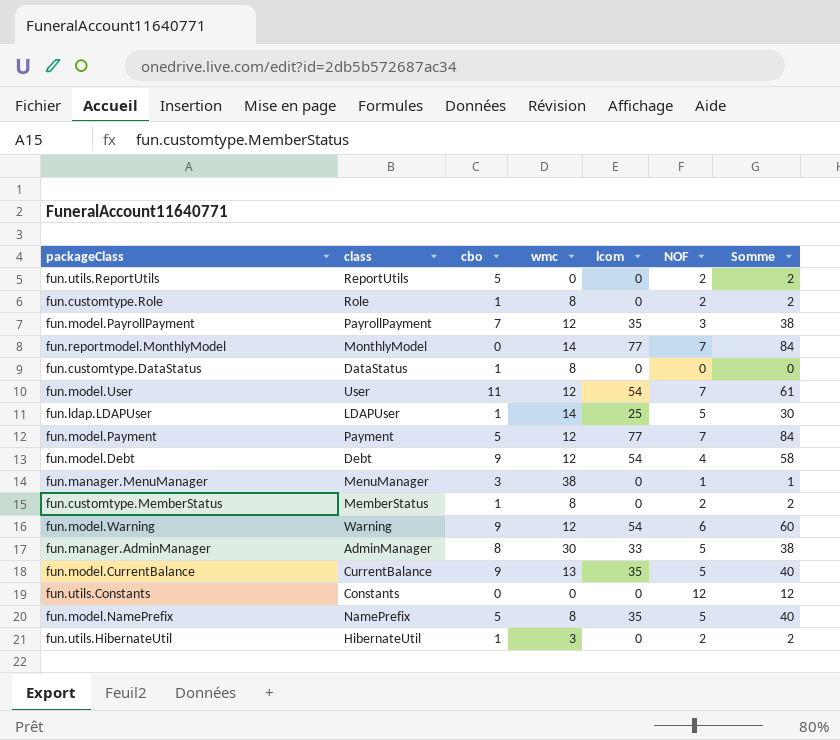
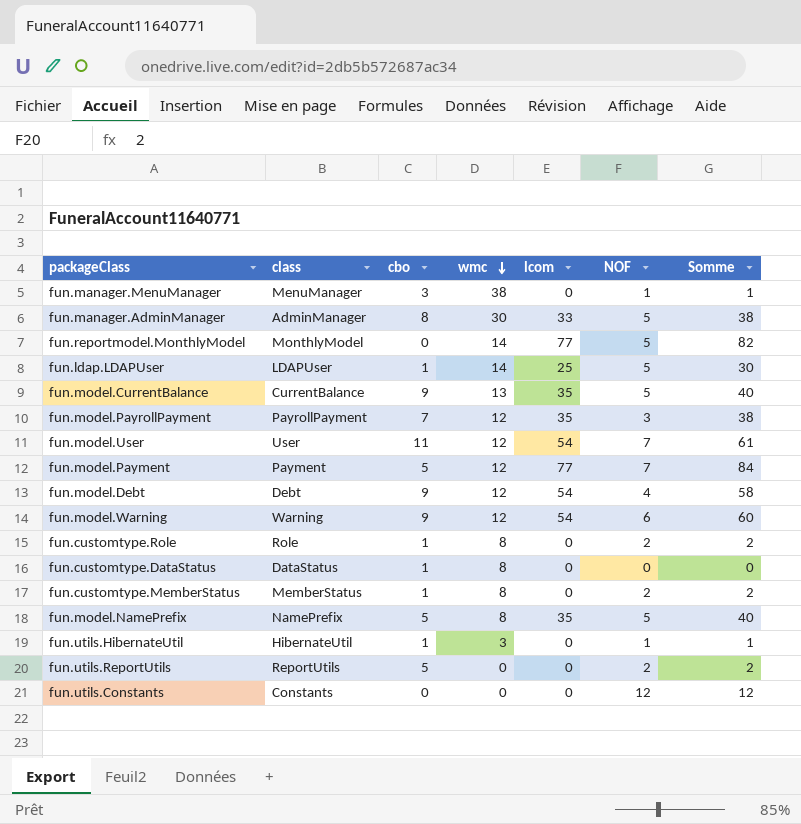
row order: none -> wmc descending
fun.reportmodel.MonthlyModel | NOF: 7 -> 5
fun.reportmodel.MonthlyModel | Somme: 84 -> 82
fun.utils.HibernateUtil | NOF: 2 -> 1
fun.utils.HibernateUtil | Somme: 2 -> 1

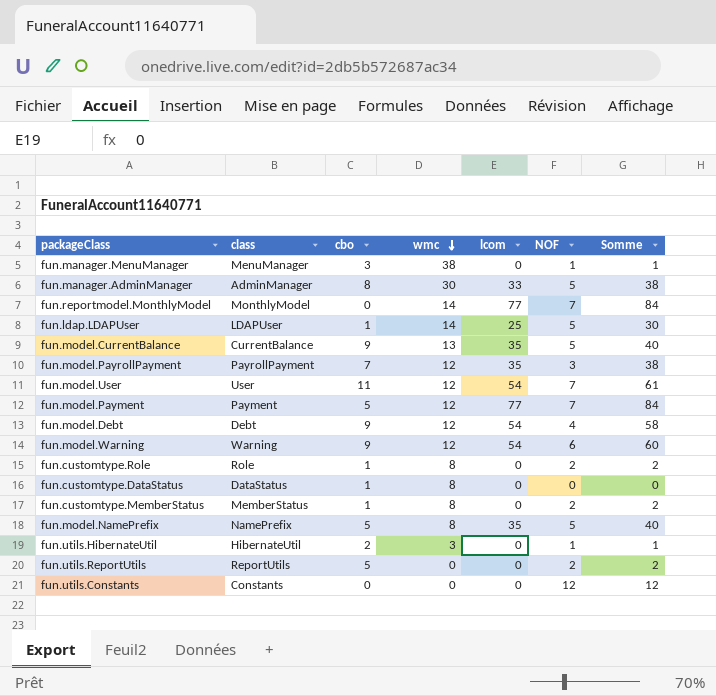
fun.reportmodel.MonthlyModel | NOF: 5 -> 7
fun.reportmodel.MonthlyModel | Somme: 82 -> 84
fun.utils.HibernateUtil | cbo: 1 -> 2

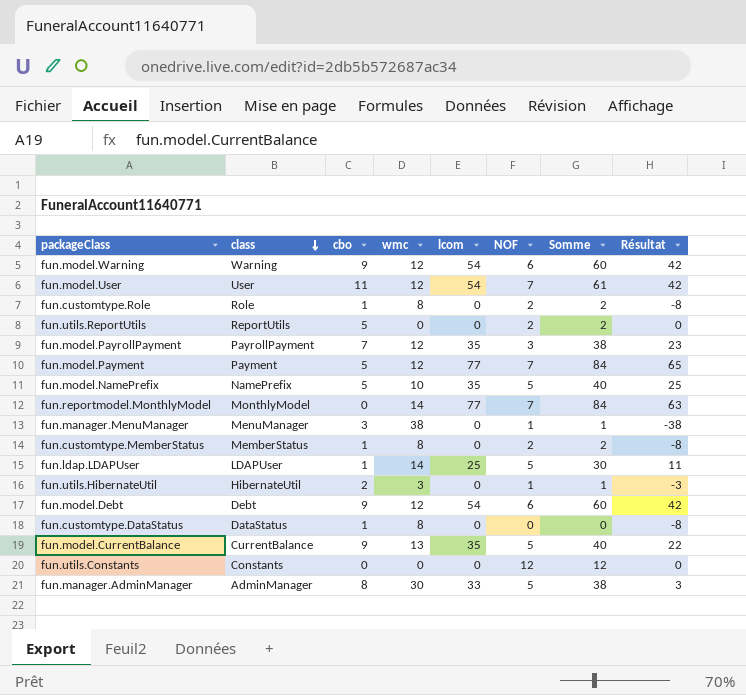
row order: wmc descending -> class descending
column Résultat | formula: none -> [lcom] - [wmc]
fun.model.NamePrefix | wmc: 8 -> 10
fun.model.Debt | NOF: 4 -> 6
fun.model.Debt | Somme: 58 -> 60

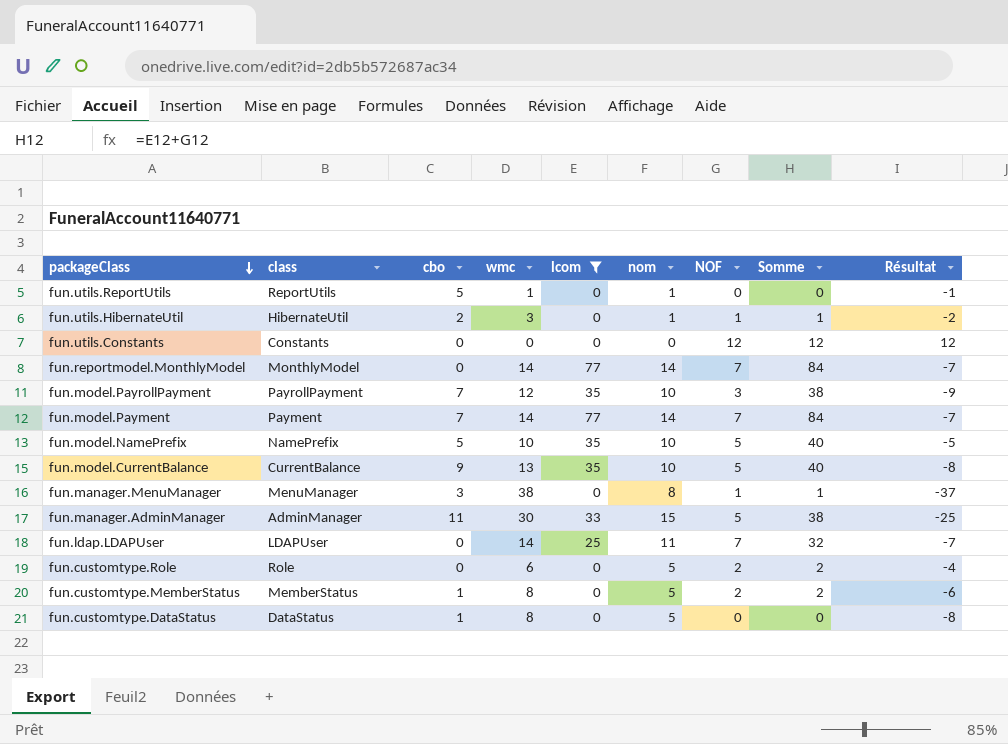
filter: none -> lcom != 54
row order: class descending -> packageClass descending
column nom | position: none -> 6
column Résultat | formula: [lcom] - [wmc] -> [NOF] - [wmc]
fun.utils.ReportUtils | wmc: 0 -> 1
fun.utils.ReportUtils | NOF: 2 -> 0
fun.utils.ReportUtils | Somme: 2 -> 0
fun.model.Payment | cbo: 5 -> 7
fun.model.Payment | wmc: 12 -> 14
fun.manager.AdminManager | cbo: 8 -> 11
fun.ldap.LDAPUser | cbo: 1 -> 0
fun.ldap.LDAPUser | NOF: 5 -> 7
fun.ldap.LDAPUser | Somme: 30 -> 32
fun.customtype.Role | cbo: 1 -> 0
fun.customtype.Role | wmc: 8 -> 6

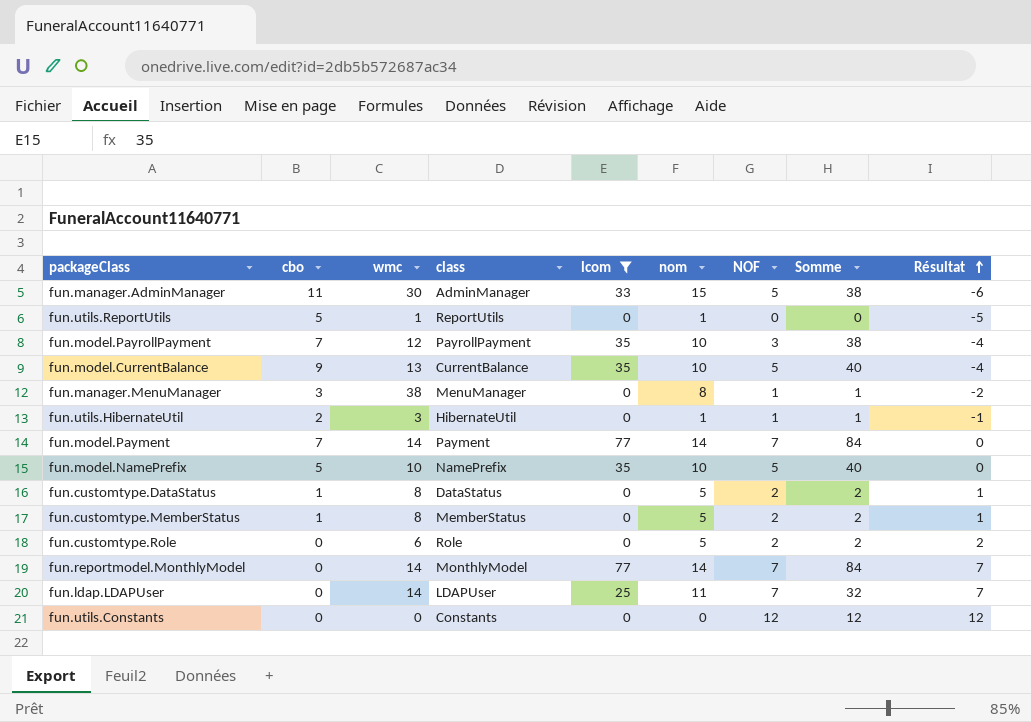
row order: packageClass descending -> Résultat ascending
column class | position: 2 -> 4
column Résultat | formula: [NOF] - [wmc] -> [NOF] - [cbo]
fun.customtype.DataStatus | NOF: 0 -> 2
fun.customtype.DataStatus | Somme: 0 -> 2

